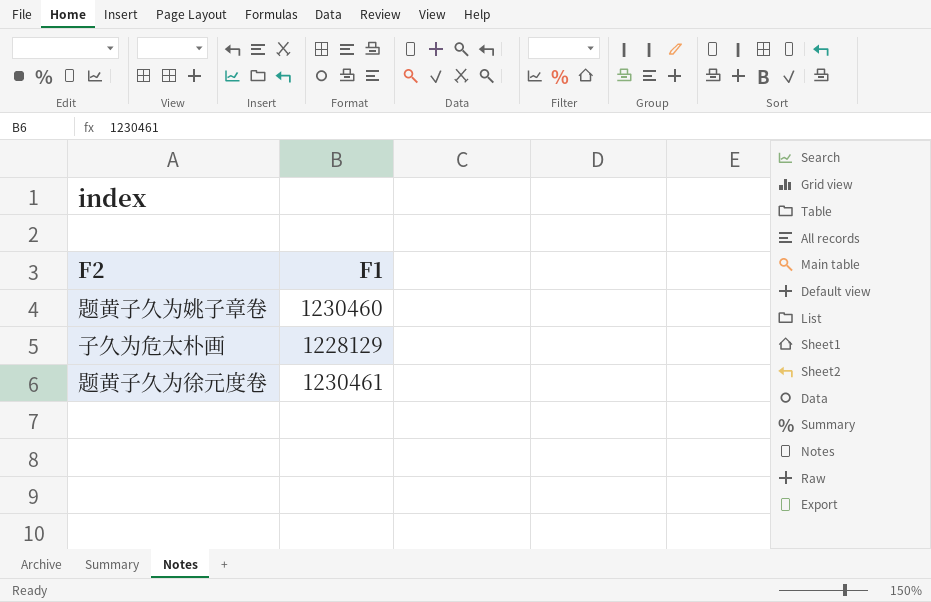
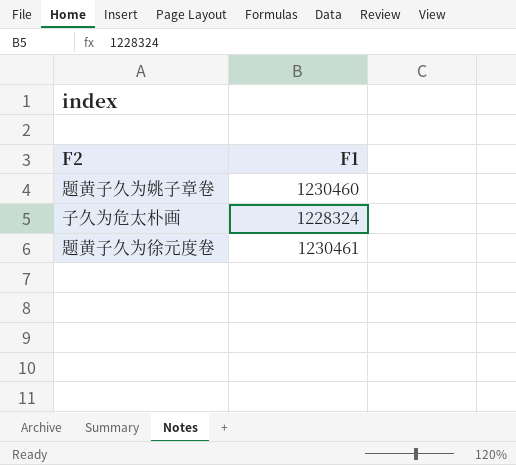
子久为危太朴画 | F1: 1228129 -> 1228324

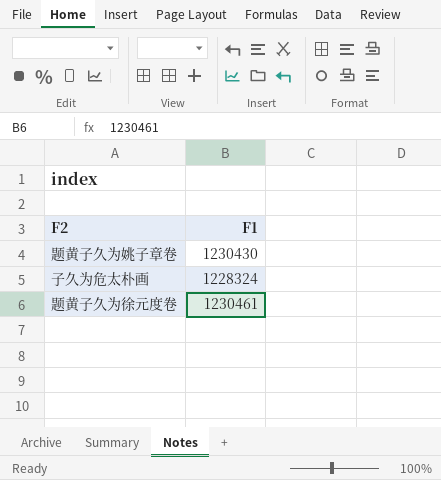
题黄子久为姚子章卷 | F1: 1230460 -> 1230430

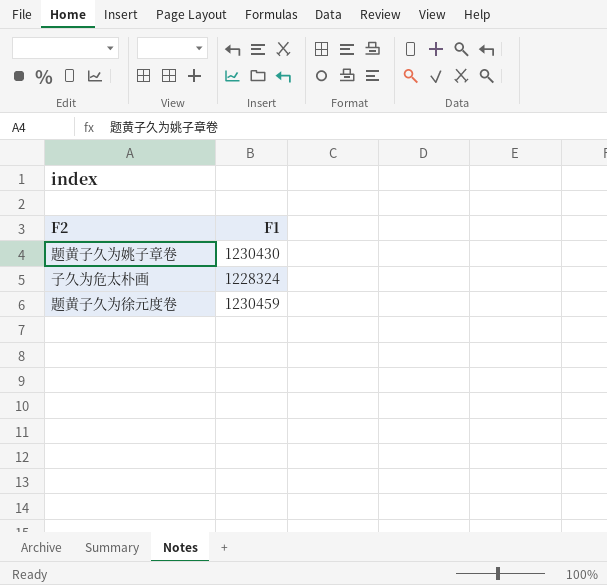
题黄子久为徐元度卷 | F1: 1230461 -> 1230459

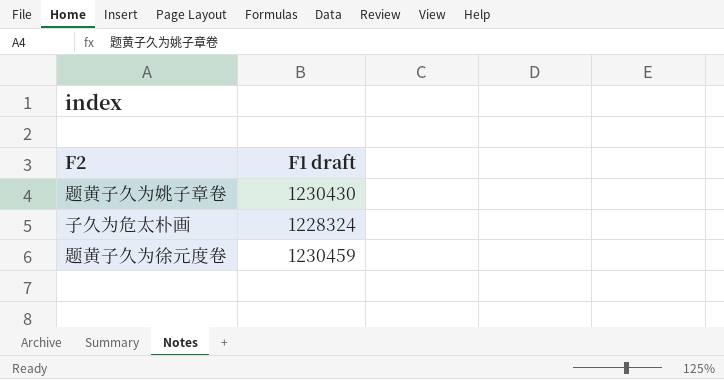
column name: F1 -> F1 draft

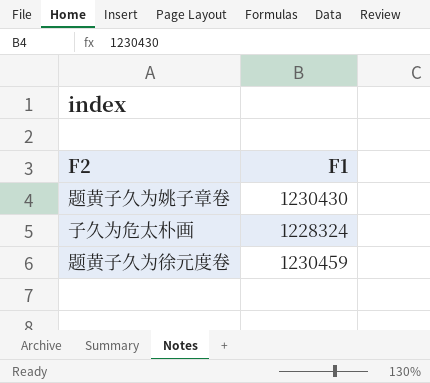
column name: F1 draft -> F1

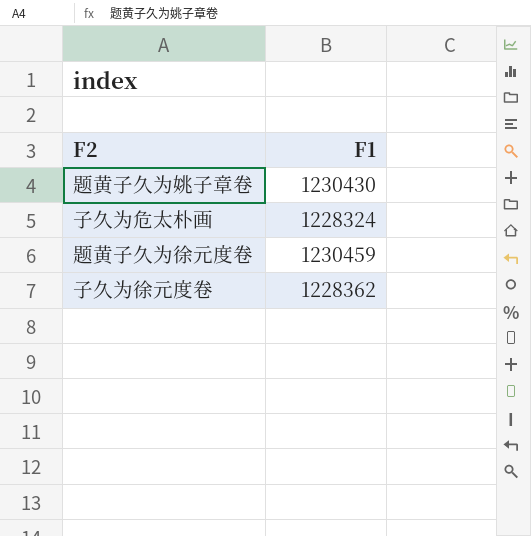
row 子久为徐元度卷: none -> 1228362

